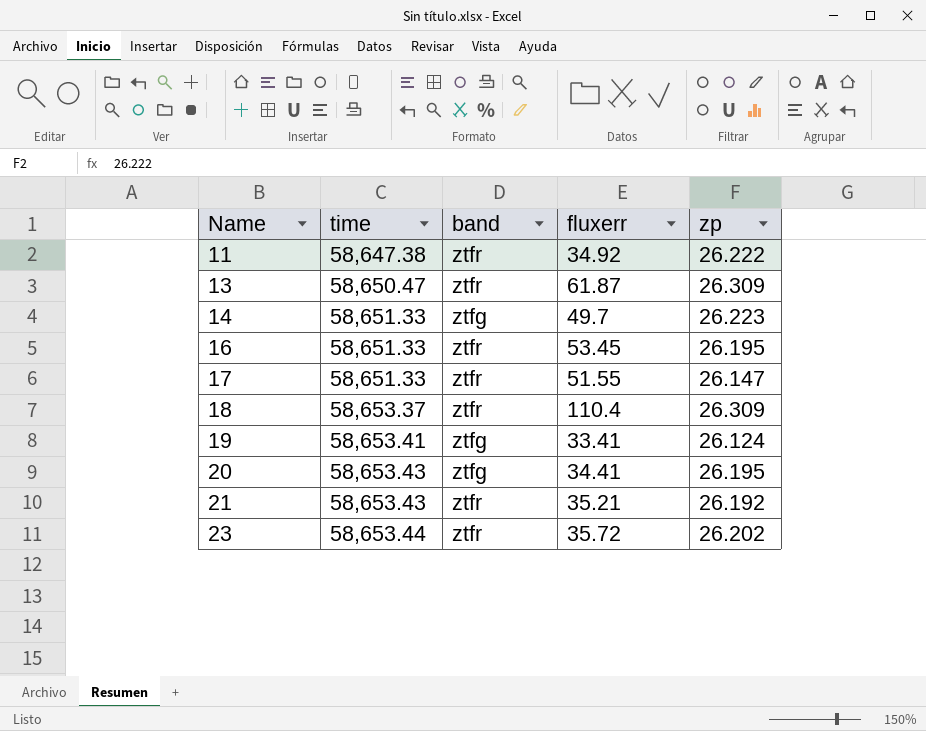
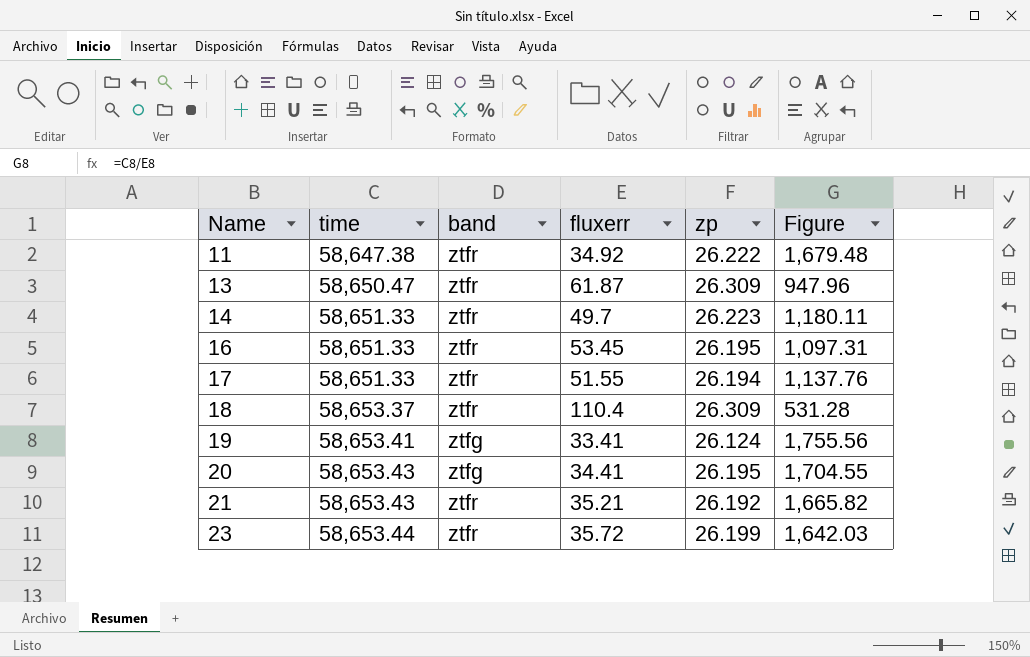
column Figure | formula: none -> [time] / [fluxerr]
14 | band: ztfg -> ztfr
17 | zp: 26.147 -> 26.194
23 | zp: 26.202 -> 26.199

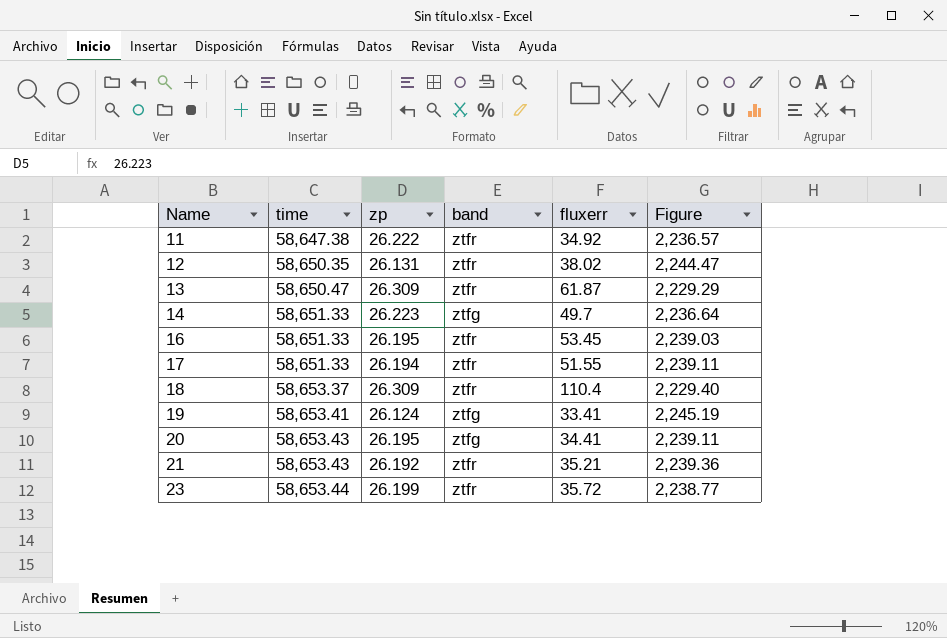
column zp | position: 5 -> 3
column Figure | formula: [time] / [fluxerr] -> [time] / [zp]
row 12: none -> 58,650.35 | 26.131 | ztfr | 38.02 | 2,244.47
14 | band: ztfr -> ztfg

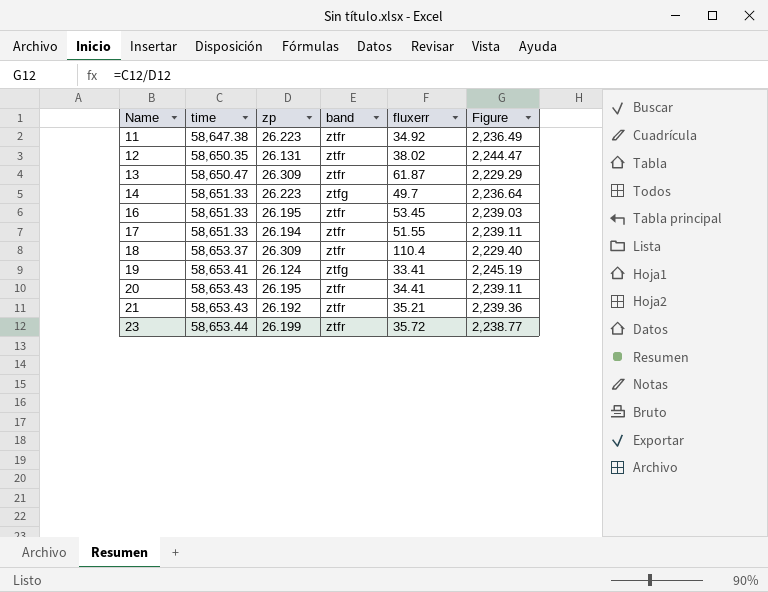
11 | zp: 26.222 -> 26.223
11 | Figure: 2,236.57 -> 2,236.49
20 | band: ztfg -> ztfr

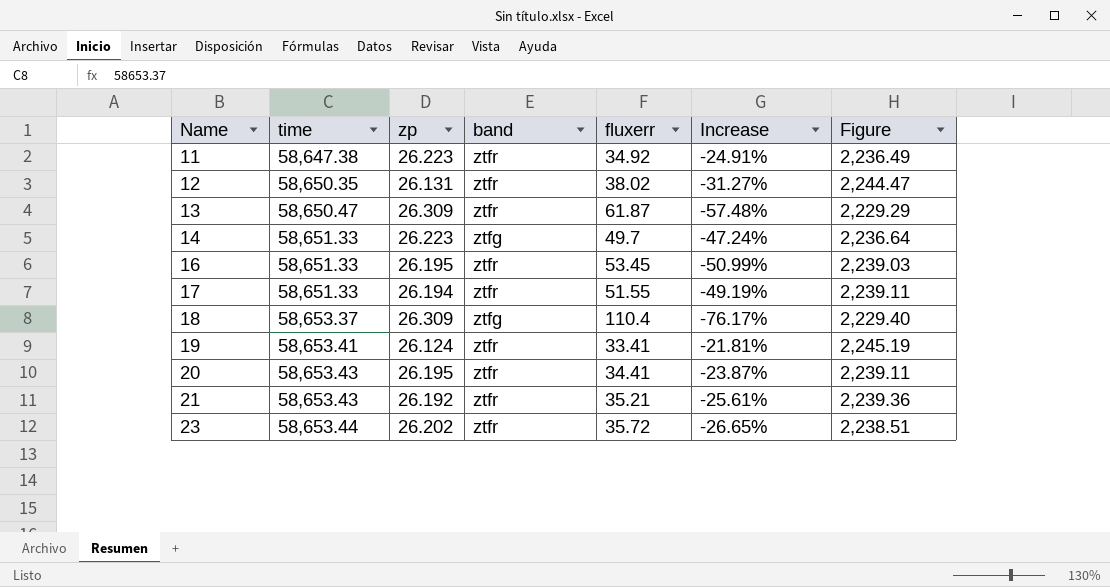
column Increase | formula: none -> ([zp] - [fluxerr]) / [fluxerr]
18 | band: ztfr -> ztfg
19 | band: ztfg -> ztfr
23 | zp: 26.199 -> 26.202
23 | Figure: 2,238.77 -> 2,238.51

